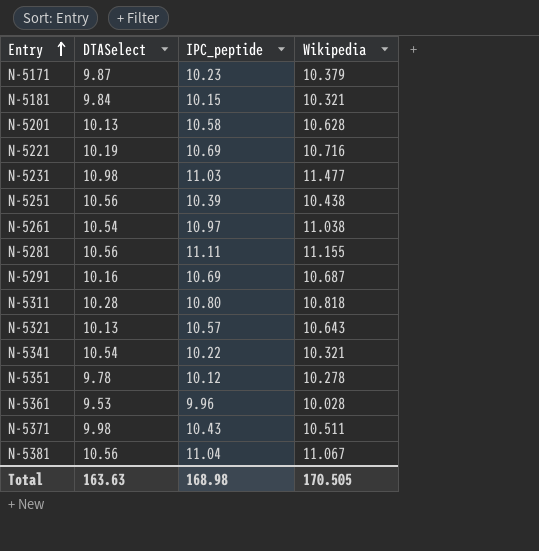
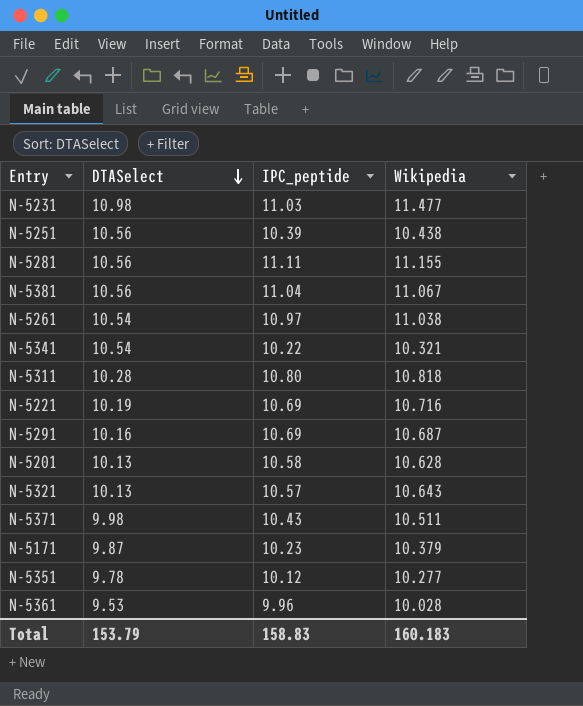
row order: Entry ascending -> DTASelect descending
row N-5181: 9.84 | 10.15 | 10.321 -> none
N-5351 | Wikipedia: 10.278 -> 10.277
Total | DTASelect: 163.63 -> 153.79
Total | IPC_peptide: 168.98 -> 158.83
Total | Wikipedia: 170.505 -> 160.183

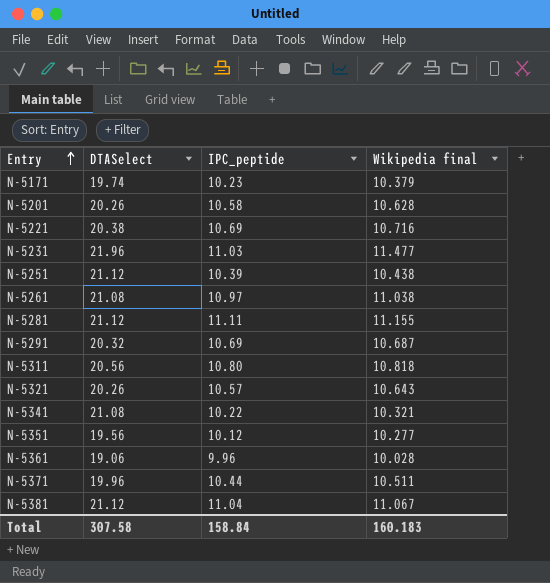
row order: DTASelect descending -> Entry ascending
column name: Wikipedia -> Wikipedia final
N-5171 | DTASelect: 9.87 -> 19.74
N-5201 | DTASelect: 10.13 -> 20.26
N-5221 | DTASelect: 10.19 -> 20.38
N-5231 | DTASelect: 10.98 -> 21.96
N-5251 | DTASelect: 10.56 -> 21.12
N-5261 | DTASelect: 10.54 -> 21.08
N-5281 | DTASelect: 10.56 -> 21.12
N-5291 | DTASelect: 10.16 -> 20.32
N-5311 | DTASelect: 10.28 -> 20.56
N-5321 | DTASelect: 10.13 -> 20.26
N-5341 | DTASelect: 10.54 -> 21.08
N-5351 | DTASelect: 9.78 -> 19.56
N-5361 | DTASelect: 9.53 -> 19.06
N-5371 | DTASelect: 9.98 -> 19.96
N-5371 | IPC_peptide: 10.43 -> 10.44
N-5381 | DTASelect: 10.56 -> 21.12
Total | DTASelect: 153.79 -> 307.58
Total | IPC_peptide: 158.83 -> 158.84

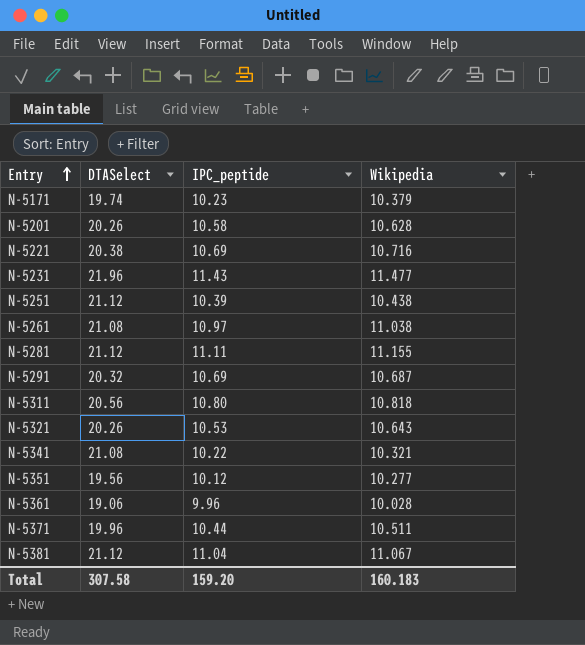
column name: Wikipedia final -> Wikipedia
N-5231 | IPC_peptide: 11.03 -> 11.43
N-5321 | IPC_peptide: 10.57 -> 10.53
Total | IPC_peptide: 158.84 -> 159.20

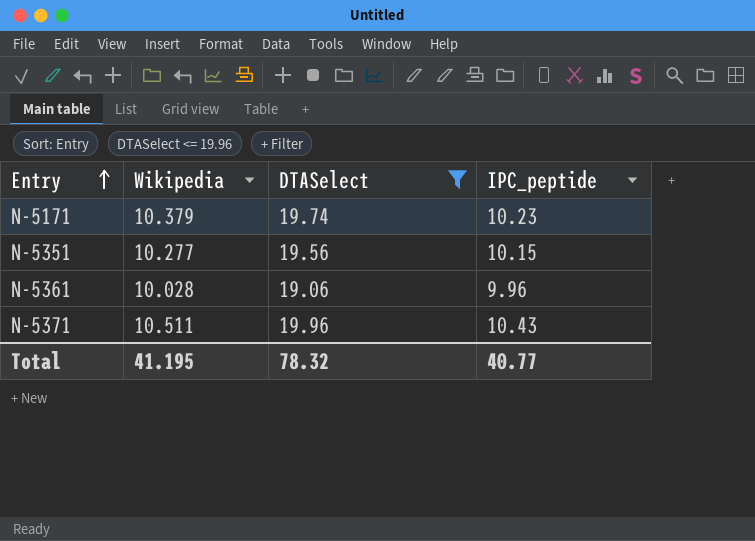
filter: none -> DTASelect <= 19.96
column Wikipedia | position: 4 -> 2
N-5351 | IPC_peptide: 10.12 -> 10.15
N-5371 | IPC_peptide: 10.44 -> 10.43
Total | Wikipedia: 160.183 -> 41.195
Total | DTASelect: 307.58 -> 78.32
Total | IPC_peptide: 159.20 -> 40.77

